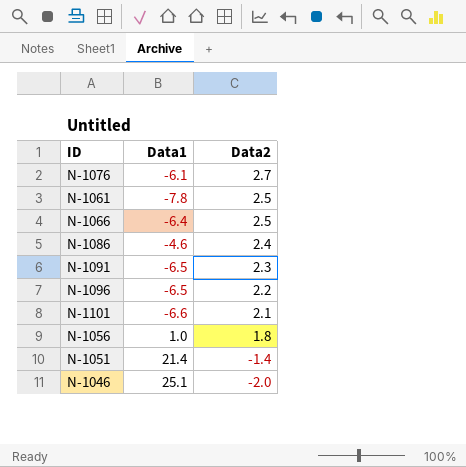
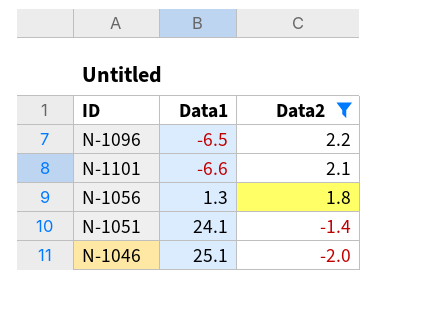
filter: none -> Data2 <= 2.2
N-1056 | Data1: 1.0 -> 1.3
N-1051 | Data1: 21.4 -> 24.1

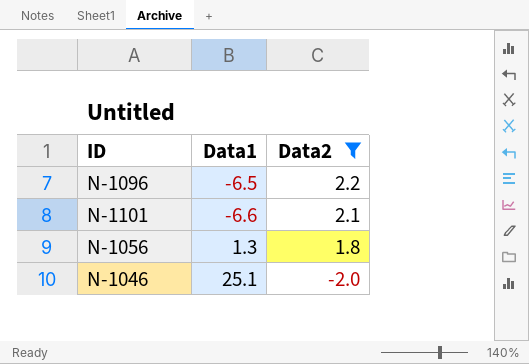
row N-1051: 24.1 | -1.4 -> none

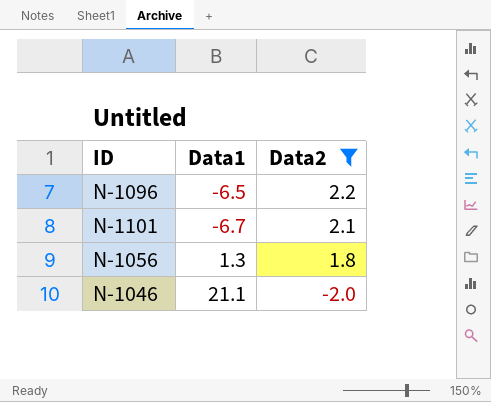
N-1101 | Data1: -6.6 -> -6.7
N-1046 | Data1: 25.1 -> 21.1

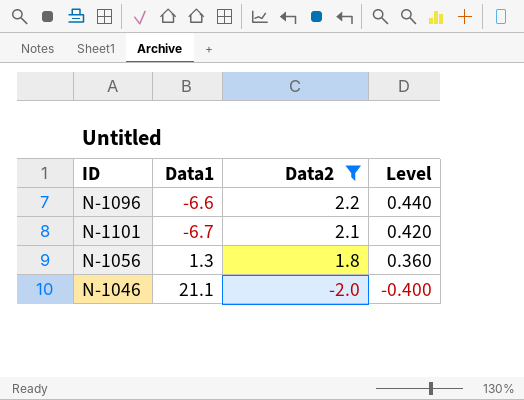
column Level | formula: none -> [Data2] * 0.2
N-1096 | Data1: -6.5 -> -6.6

